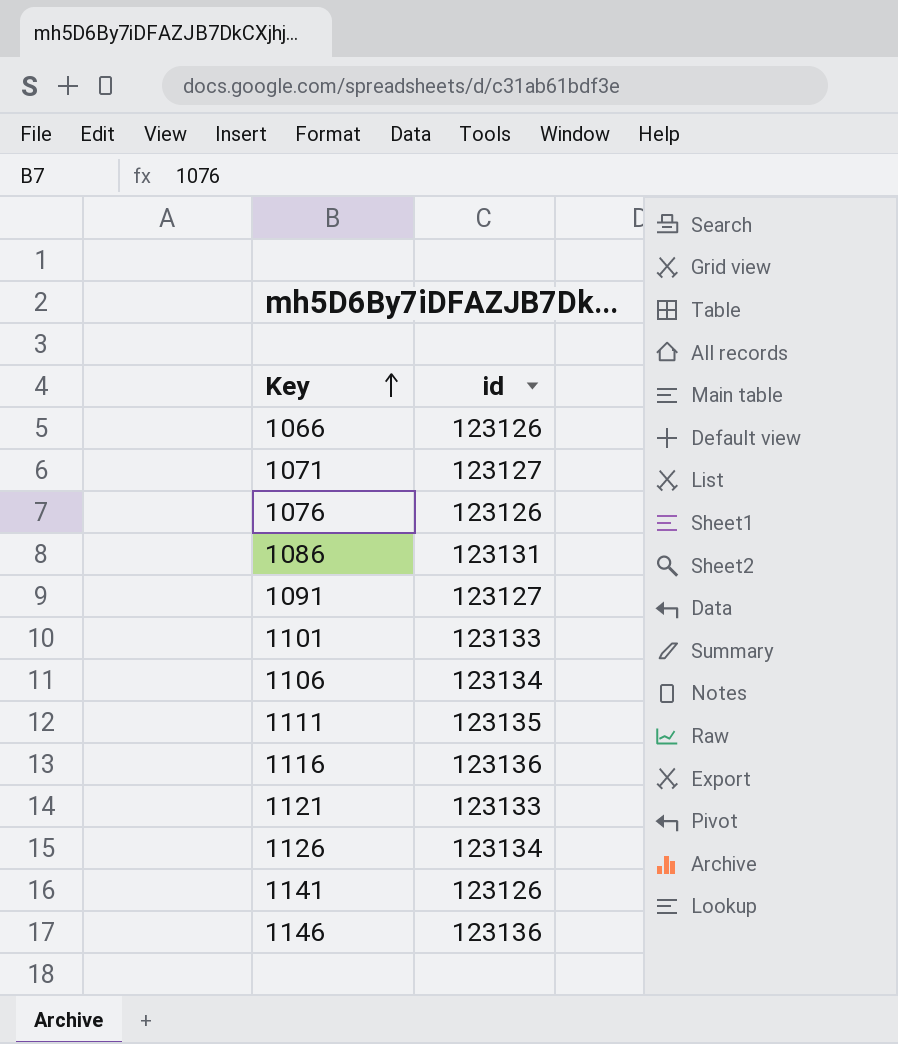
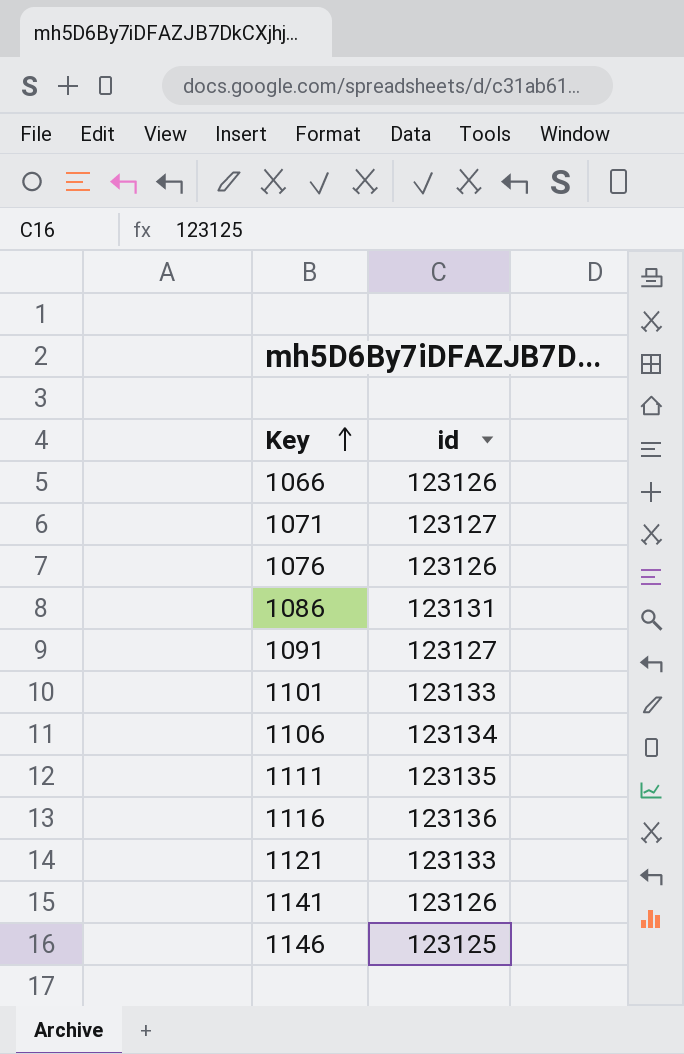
row 1126: 123134 -> none
1146 | id: 123136 -> 123125

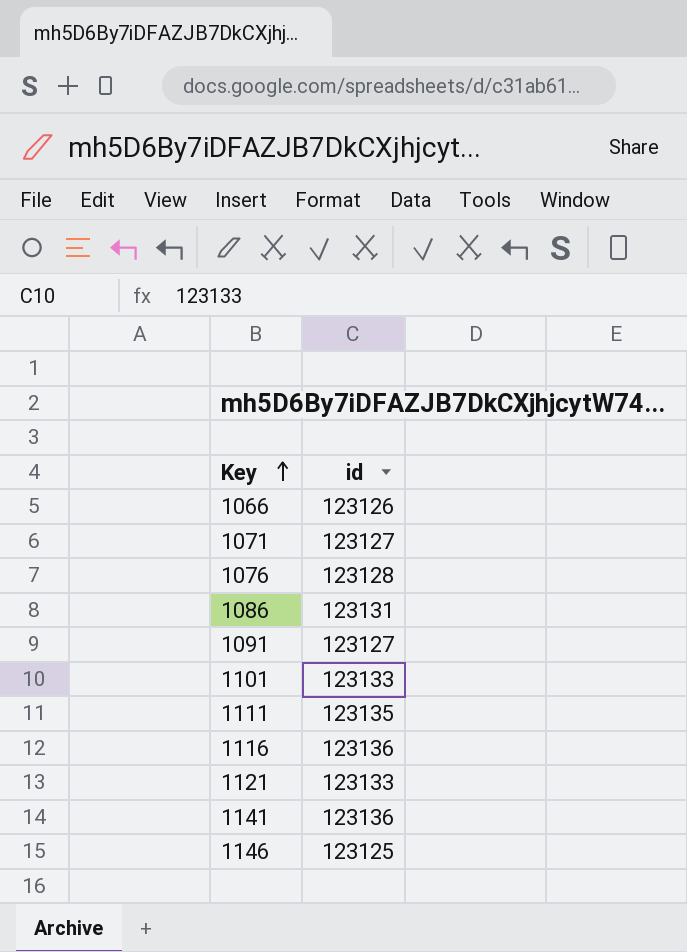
row 1106: 123134 -> none
1076 | id: 123126 -> 123128
1141 | id: 123126 -> 123136

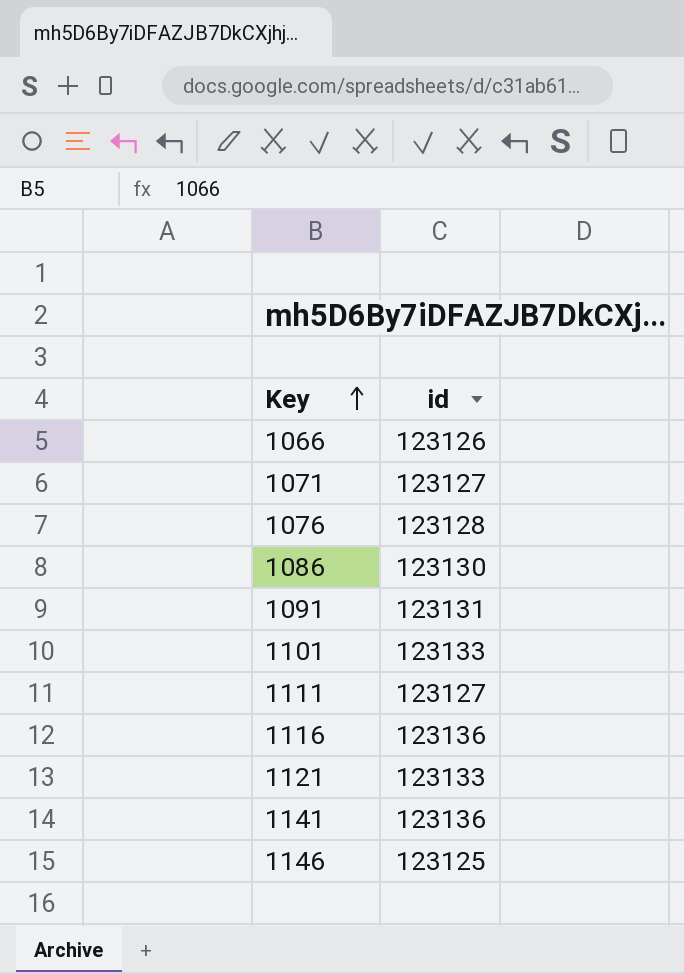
1086 | id: 123131 -> 123130
1091 | id: 123127 -> 123131
1111 | id: 123135 -> 123127

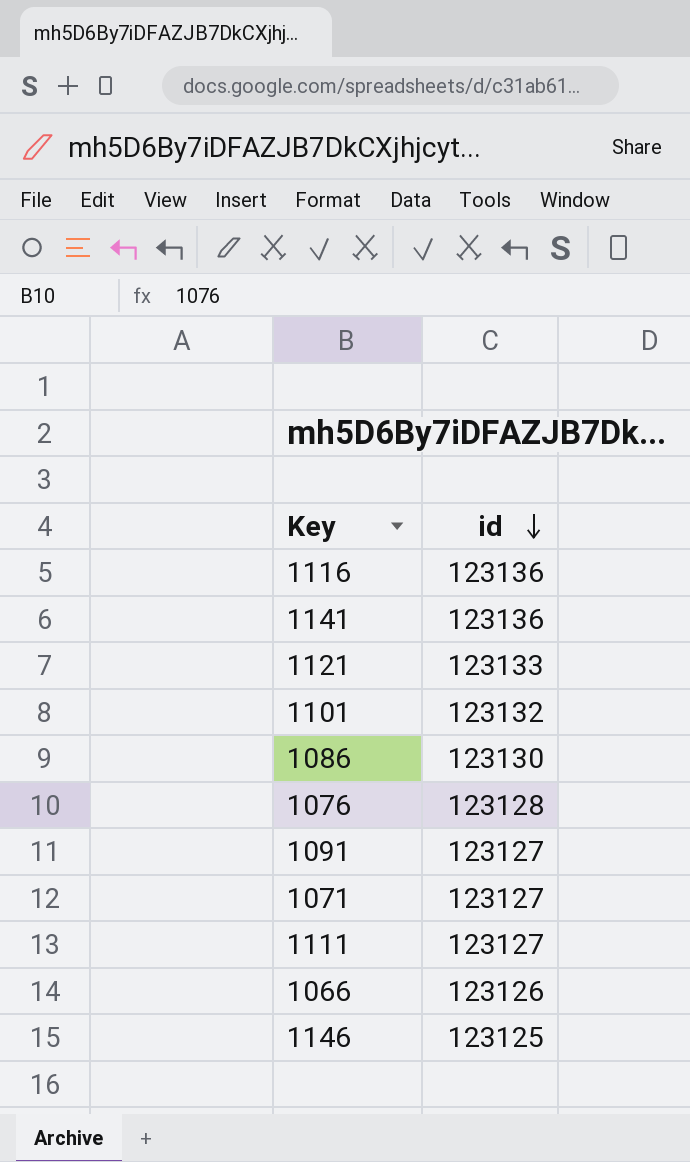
row order: Key ascending -> id descending
1101 | id: 123133 -> 123132
1091 | id: 123131 -> 123127

